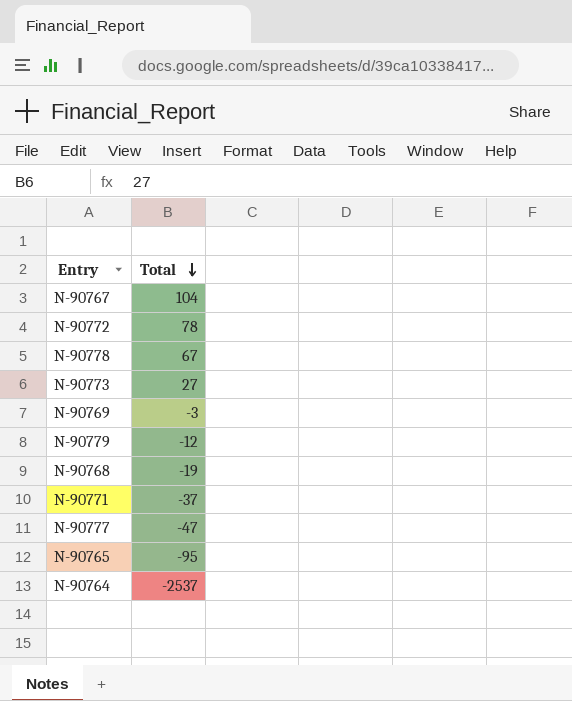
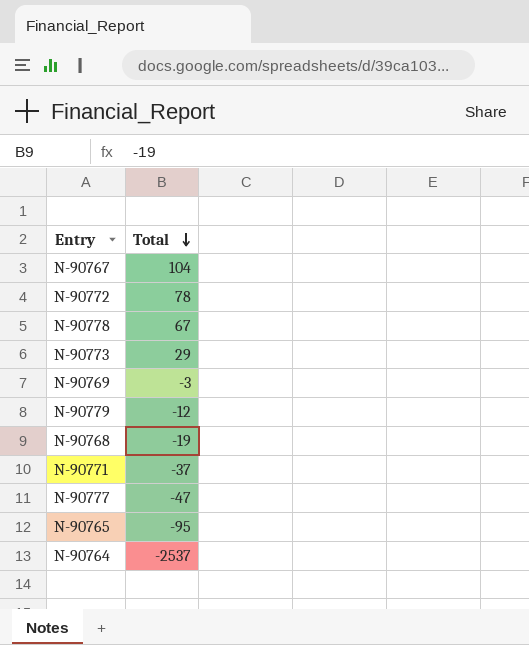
N-90773 | Total: 27 -> 29

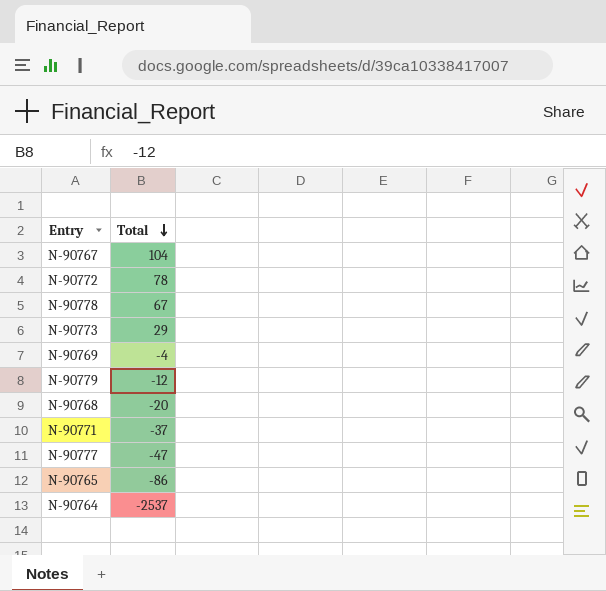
N-90769 | Total: -3 -> -4
N-90768 | Total: -19 -> -20
N-90765 | Total: -95 -> -86

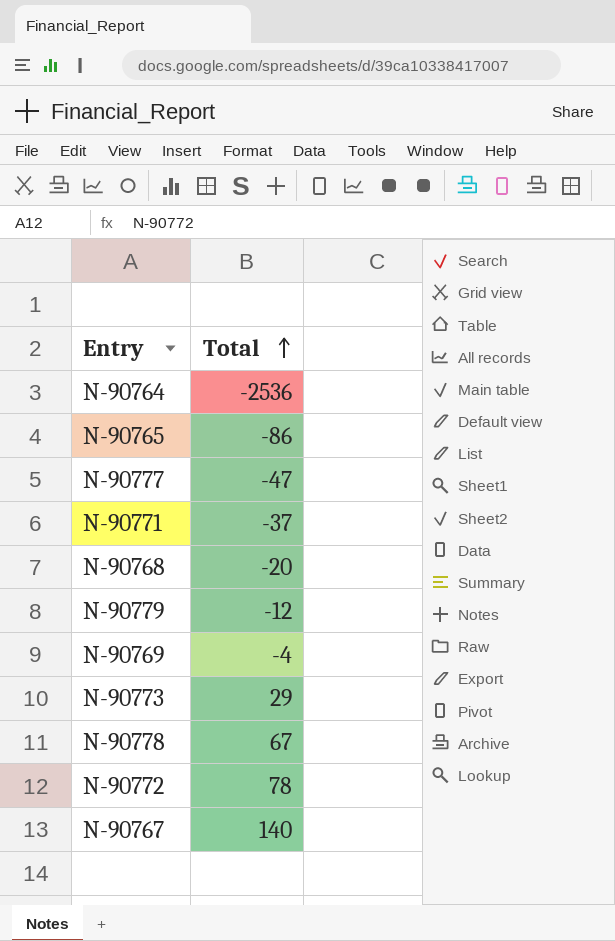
row order: Total descending -> Total ascending
N-90764 | Total: -2537 -> -2536
N-90767 | Total: 104 -> 140

